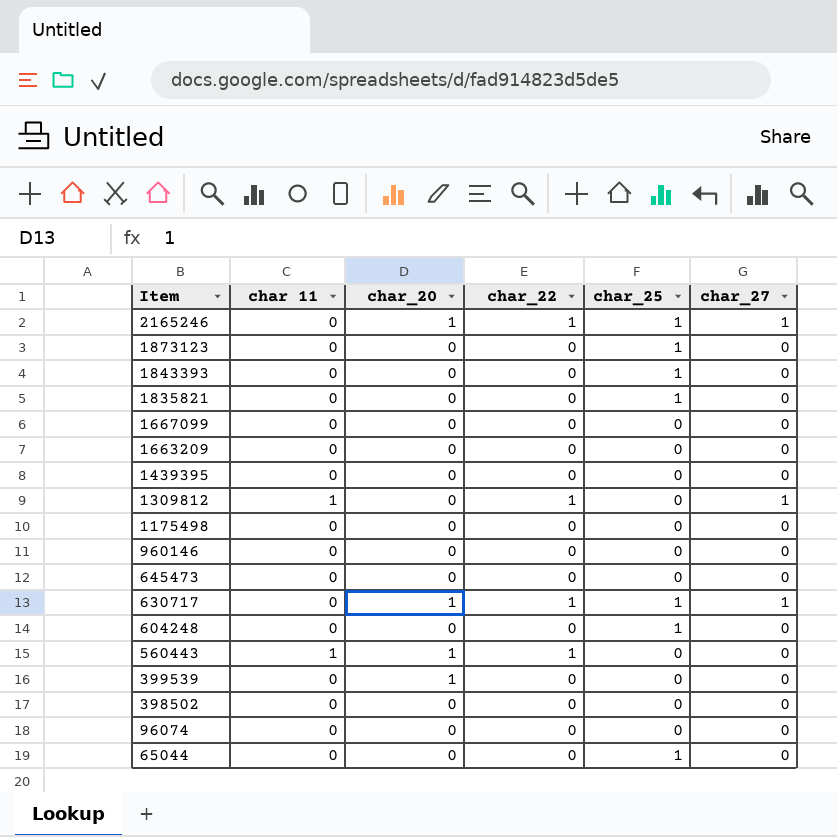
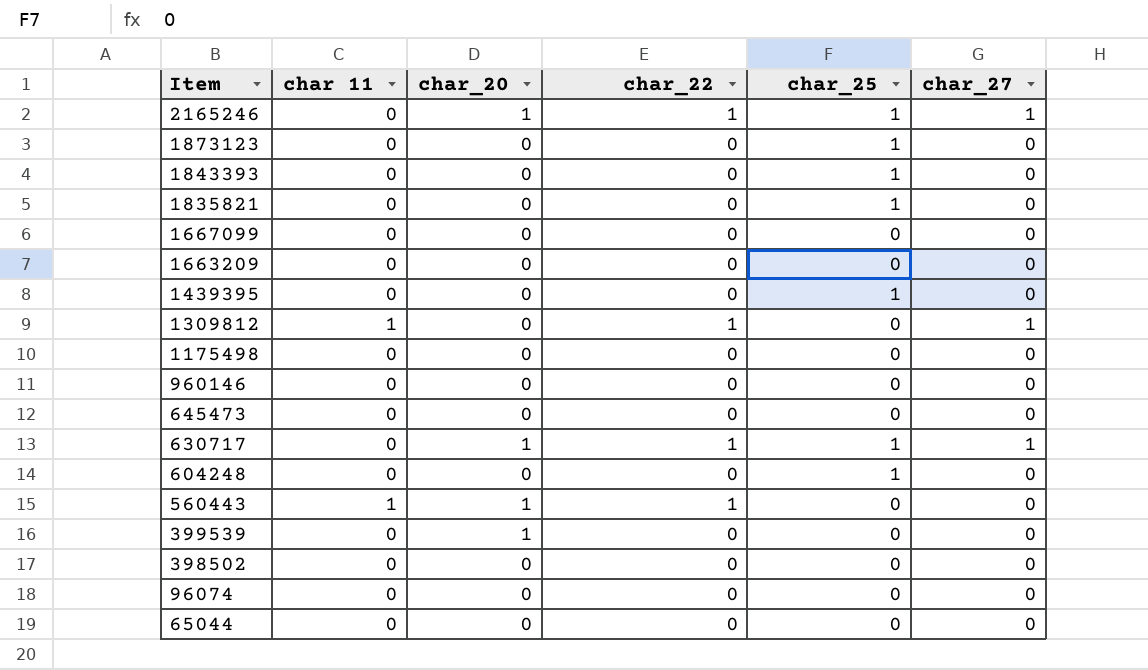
1439395 | char_25: 0 -> 1
65044 | char_25: 1 -> 0

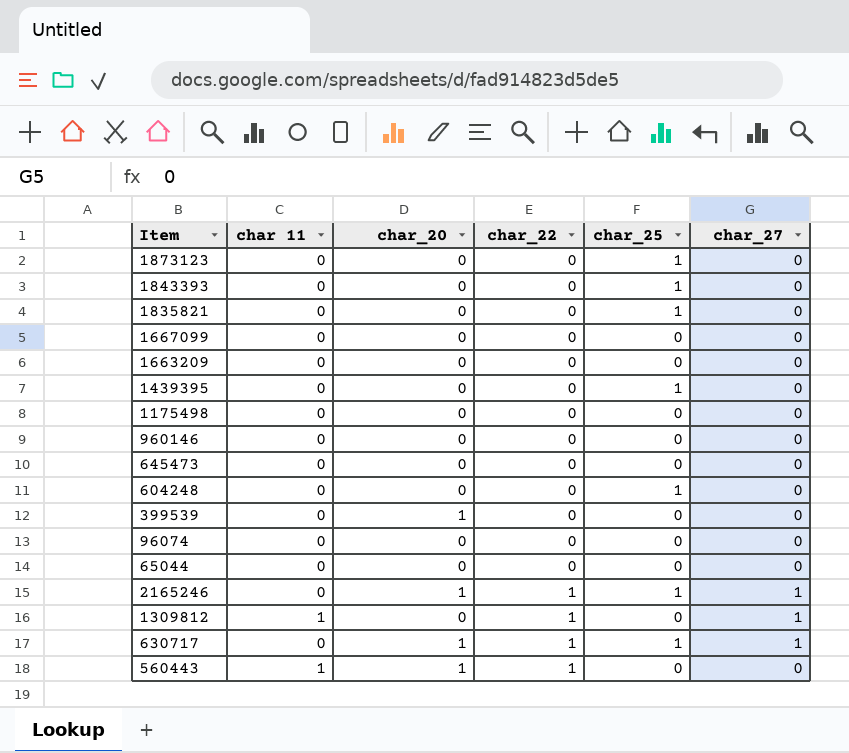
row order: Item descending -> char_22 ascending
row 398502: 0 | 0 | 0 | 0 | 0 -> none

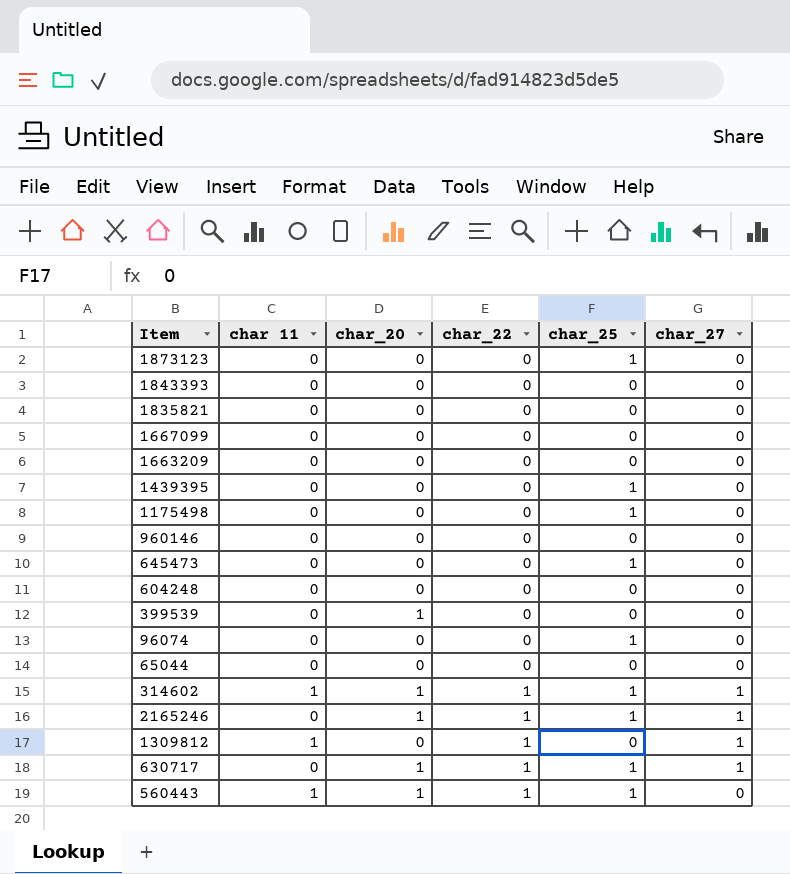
1843393 | char_25: 1 -> 0
1835821 | char_25: 1 -> 0
1175498 | char_25: 0 -> 1
645473 | char_25: 0 -> 1
604248 | char_25: 1 -> 0
96074 | char_25: 0 -> 1
row 314602: none -> 1 | 1 | 1 | 1 | 1
560443 | char_25: 0 -> 1

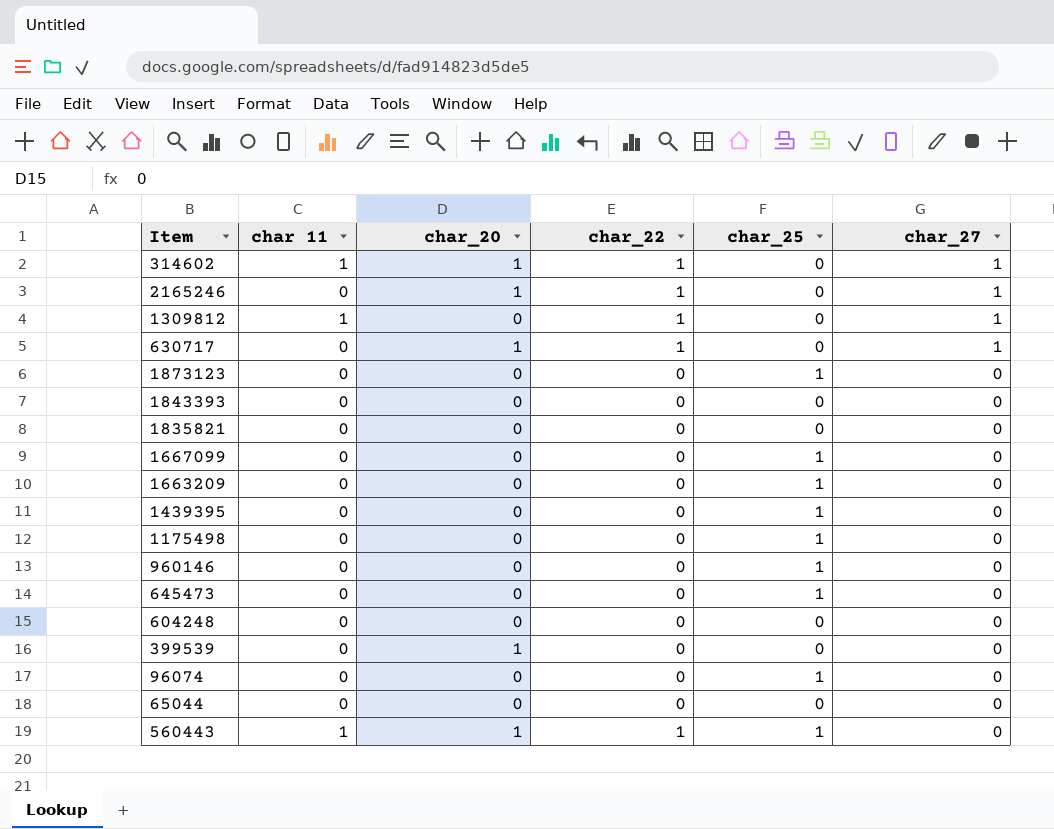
row order: char_22 ascending -> char_27 descending
314602 | char_25: 1 -> 0
2165246 | char_25: 1 -> 0
630717 | char_25: 1 -> 0
1667099 | char_25: 0 -> 1
1663209 | char_25: 0 -> 1
960146 | char_25: 0 -> 1

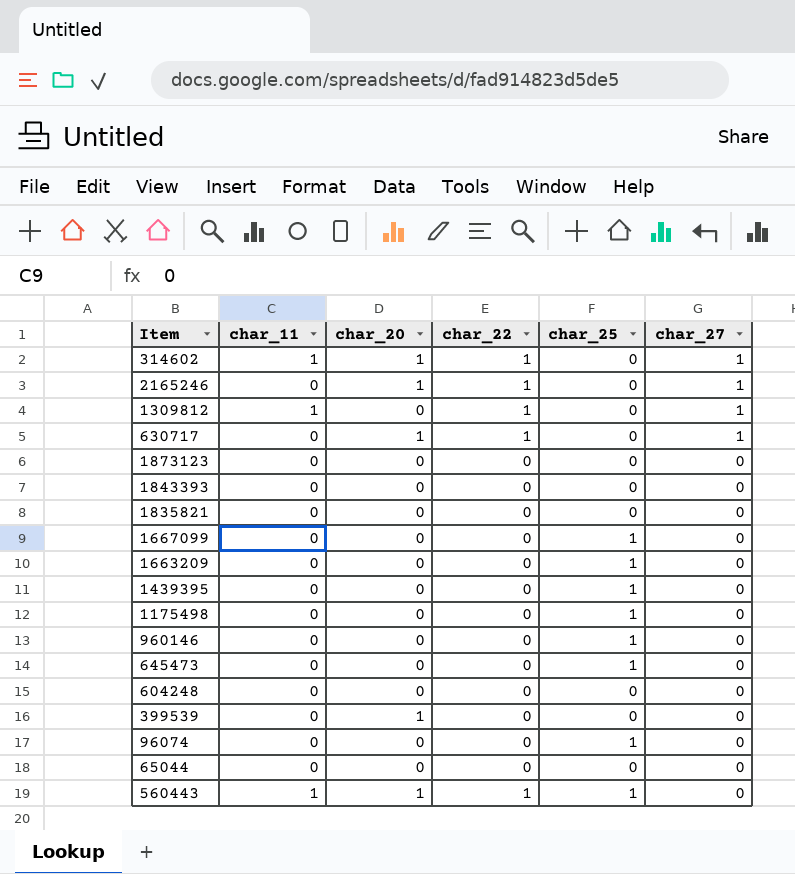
column name: char 11 -> char_11
1873123 | char_25: 1 -> 0

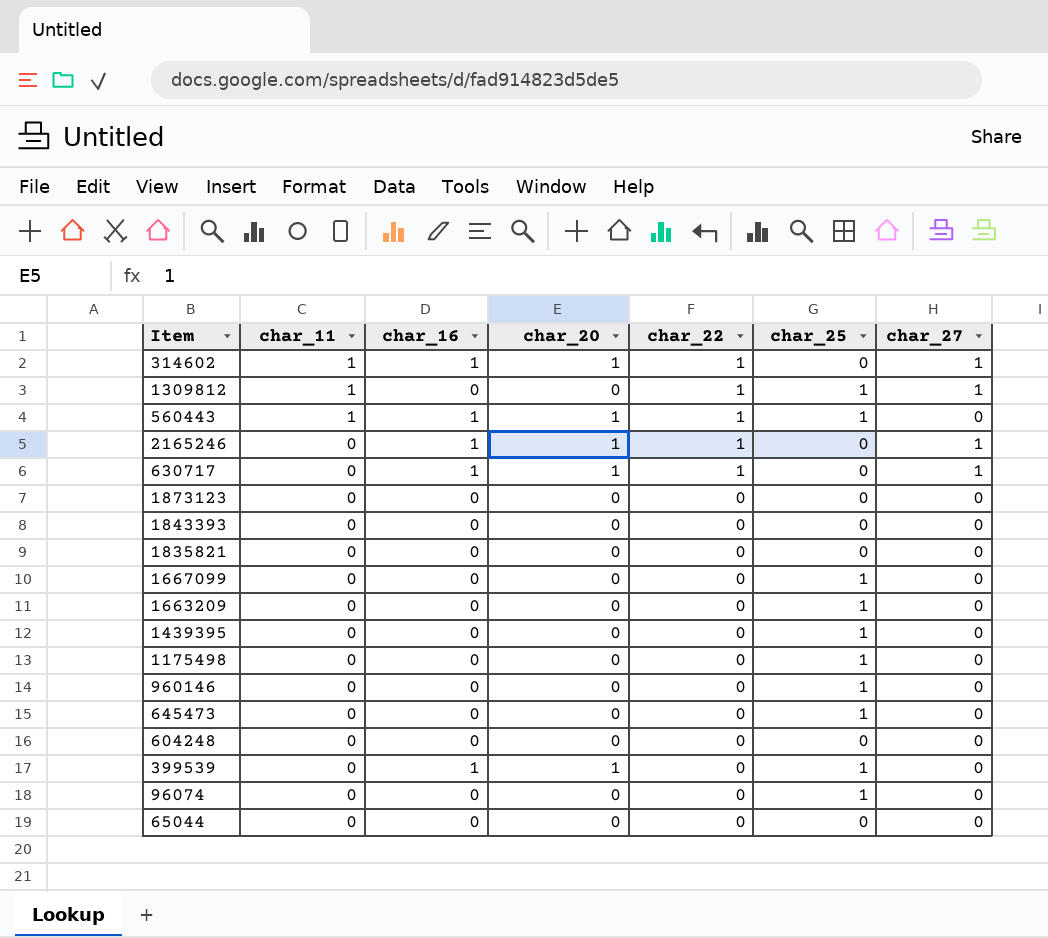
row order: char_27 descending -> char_11 descending
column char_16 | position: none -> 3
1309812 | char_25: 0 -> 1
399539 | char_25: 0 -> 1

